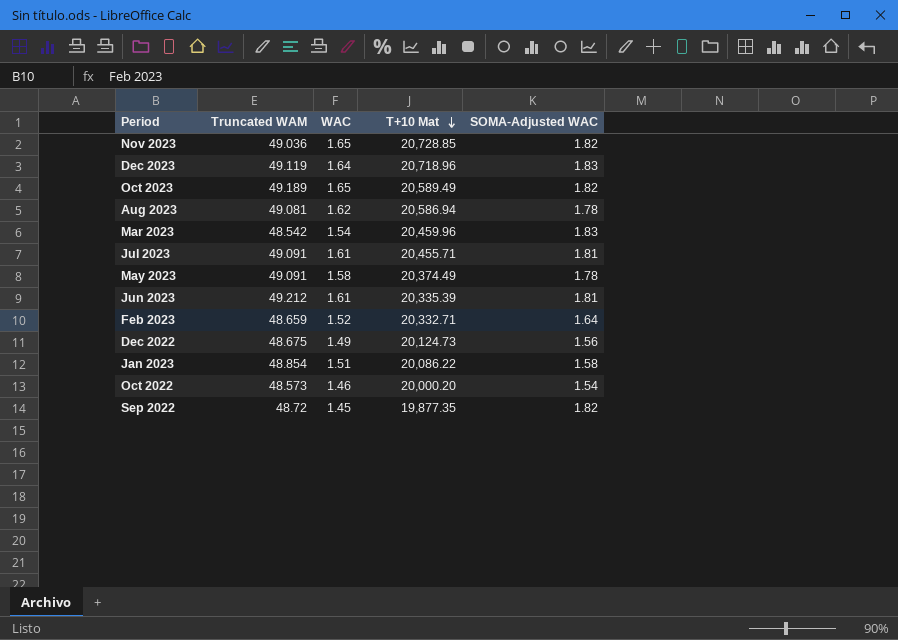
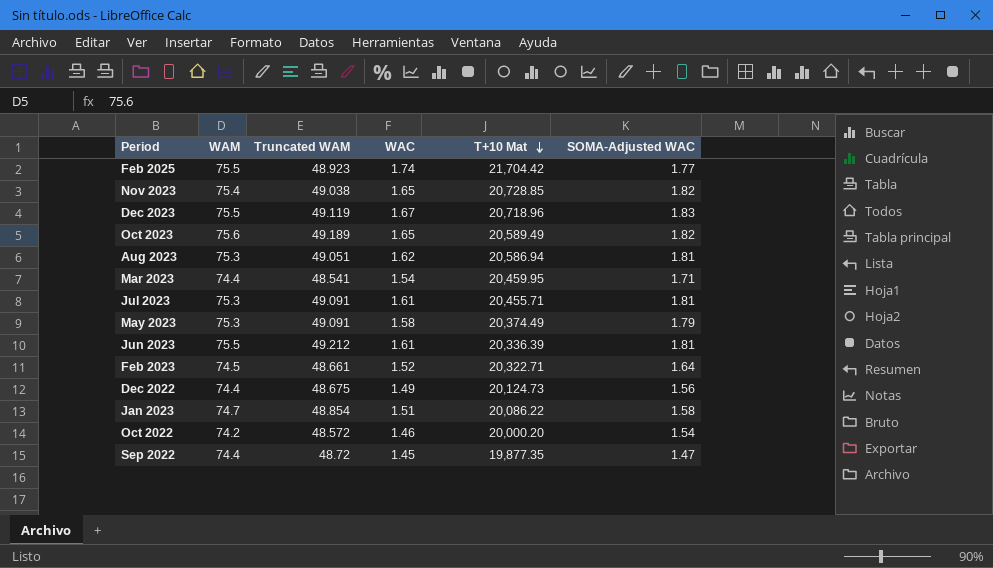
column WAM | position: none -> 2
row Feb 2025: none -> 75.5 | 48.923 | 1.74 | 21,704.42 | 1.77
Nov 2023 | Truncated WAM: 49.036 -> 49.038
Dec 2023 | WAC: 1.64 -> 1.67
Aug 2023 | Truncated WAM: 49.081 -> 49.051
Aug 2023 | SOMA-Adjusted WAC: 1.78 -> 1.81
Mar 2023 | Truncated WAM: 48.542 -> 48.541
Mar 2023 | T+10 Mat: 20,459.96 -> 20,459.95
Mar 2023 | SOMA-Adjusted WAC: 1.83 -> 1.71
May 2023 | SOMA-Adjusted WAC: 1.78 -> 1.79
Jun 2023 | T+10 Mat: 20,335.39 -> 20,336.39
Feb 2023 | Truncated WAM: 48.659 -> 48.661
Feb 2023 | T+10 Mat: 20,332.71 -> 20,322.71
Oct 2022 | Truncated WAM: 48.573 -> 48.572
Sep 2022 | SOMA-Adjusted WAC: 1.82 -> 1.47

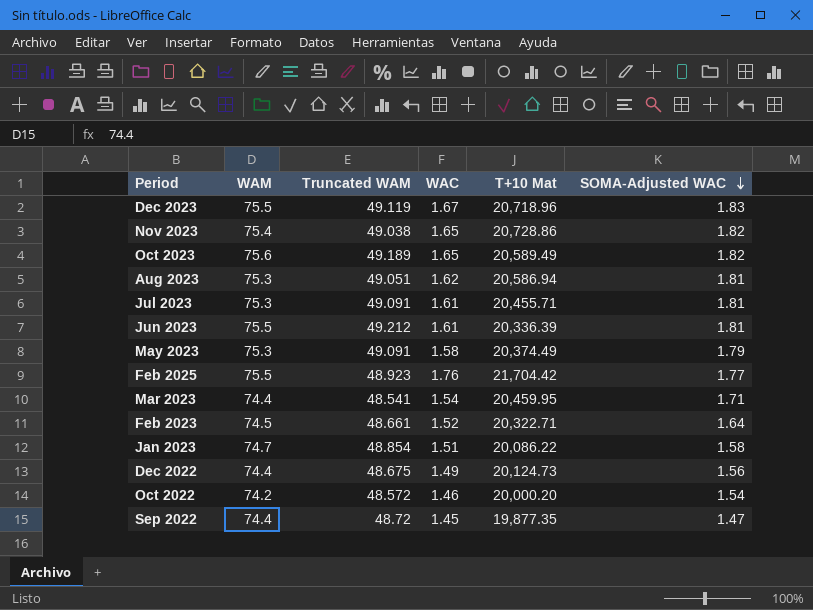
row order: T+10 Mat descending -> SOMA-Adjusted WAC descending
Nov 2023 | T+10 Mat: 20,728.85 -> 20,728.86
Feb 2025 | WAC: 1.74 -> 1.76

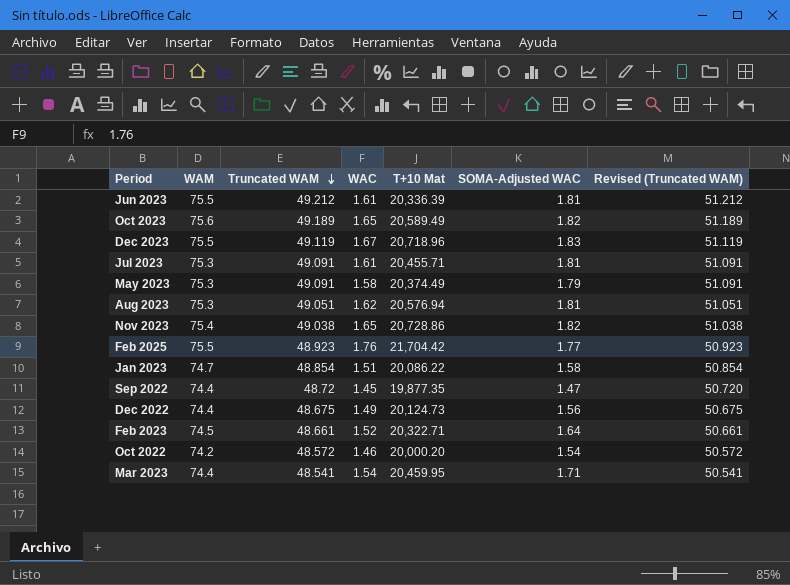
row order: SOMA-Adjusted WAC descending -> Truncated WAM descending
column Revised (Truncated WAM) | formula: none -> [Truncated WAM] + 2
Aug 2023 | T+10 Mat: 20,586.94 -> 20,576.94

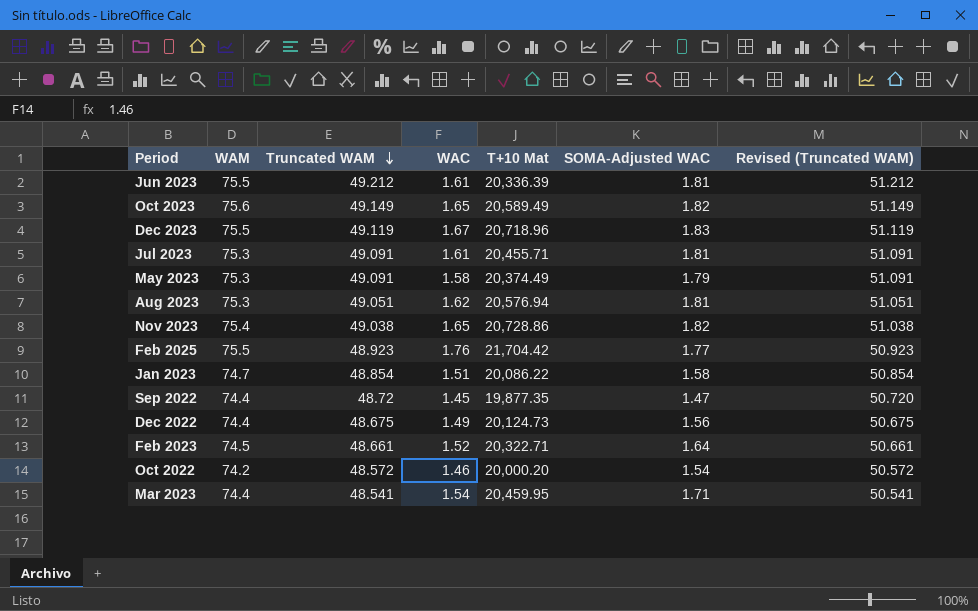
Oct 2023 | Truncated WAM: 49.189 -> 49.149
Oct 2023 | Revised (Truncated WAM): 51.189 -> 51.149

